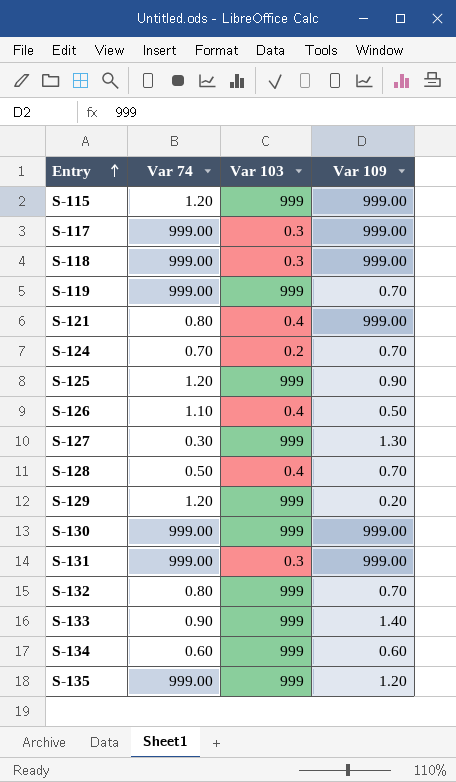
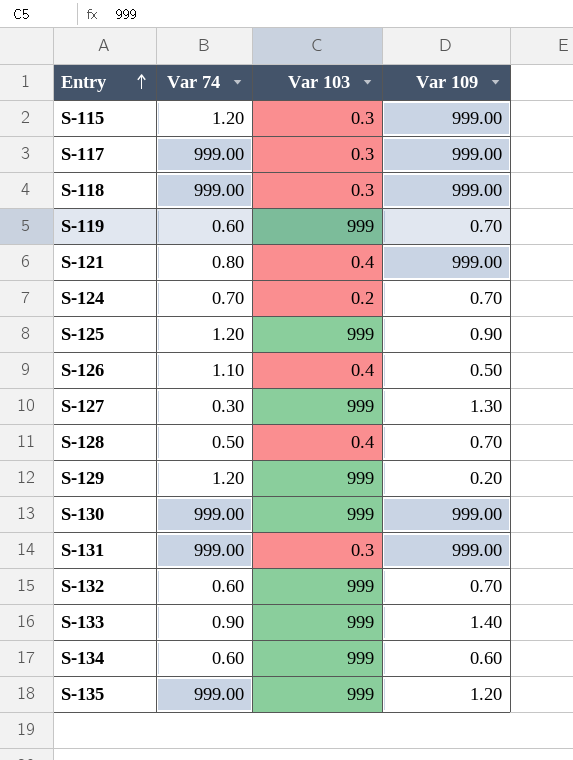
S-115 | Var 103: 999 -> 0.3
S-119 | Var 74: 999.00 -> 0.60
S-132 | Var 74: 0.80 -> 0.60

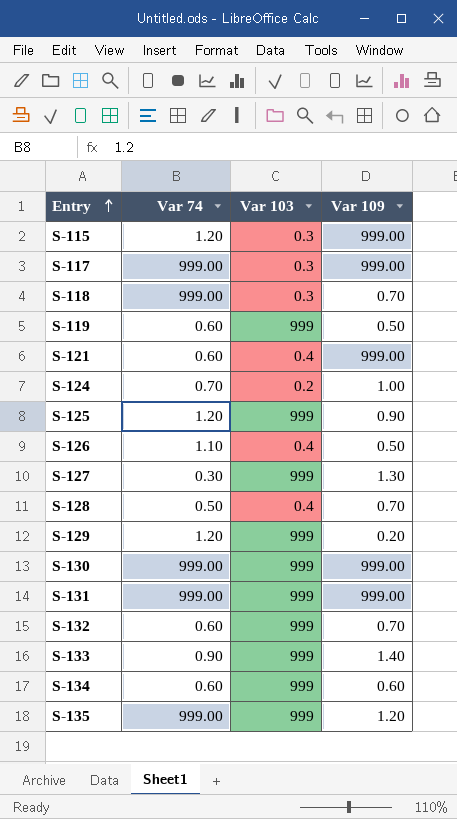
S-118 | Var 109: 999.00 -> 0.70
S-119 | Var 109: 0.70 -> 0.50
S-121 | Var 74: 0.80 -> 0.60
S-124 | Var 109: 0.70 -> 1.00
S-131 | Var 103: 0.3 -> 999

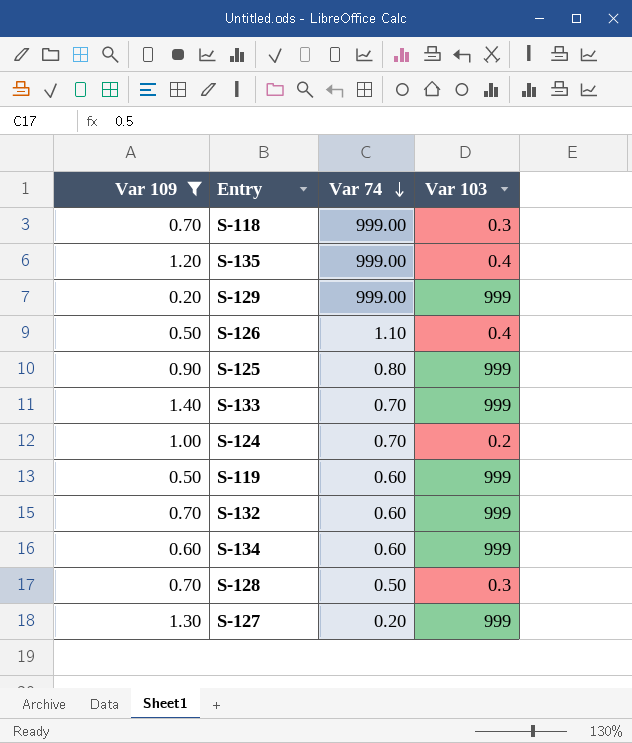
filter: none -> Var 109 != 999.00
row order: Entry ascending -> Var 74 descending
column Var 109 | position: 4 -> 1
S-135 | Var 103: 999 -> 0.4
S-129 | Var 74: 1.20 -> 999.00
S-125 | Var 74: 1.20 -> 0.80
S-133 | Var 74: 0.90 -> 0.70
S-128 | Var 103: 0.4 -> 0.3
S-127 | Var 74: 0.30 -> 0.20

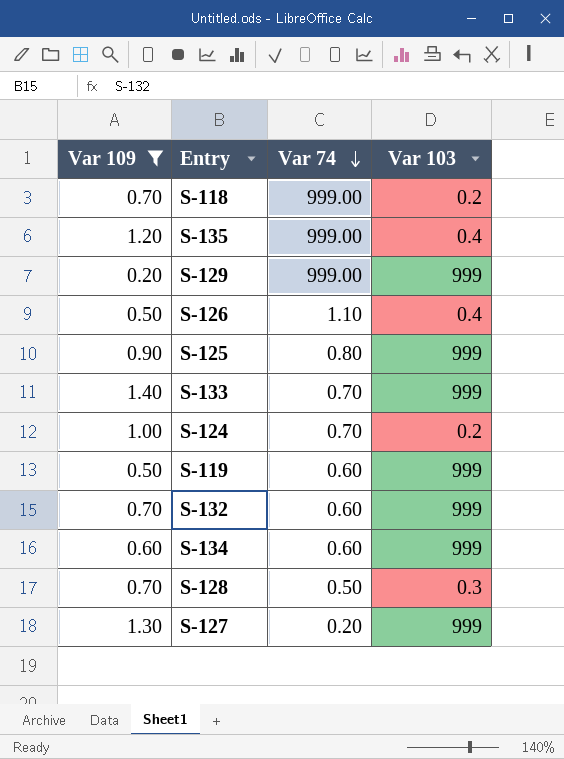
S-118 | Var 103: 0.3 -> 0.2

